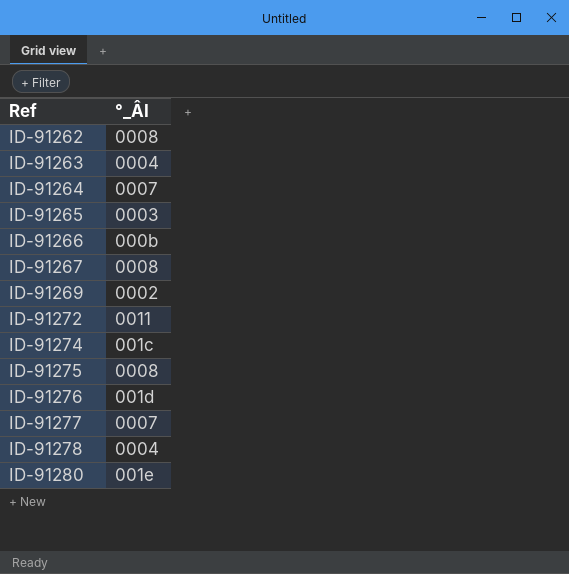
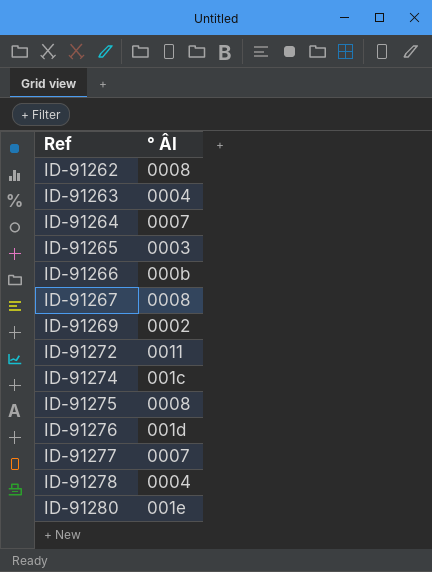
column name: °_ÂI -> ° ÂI

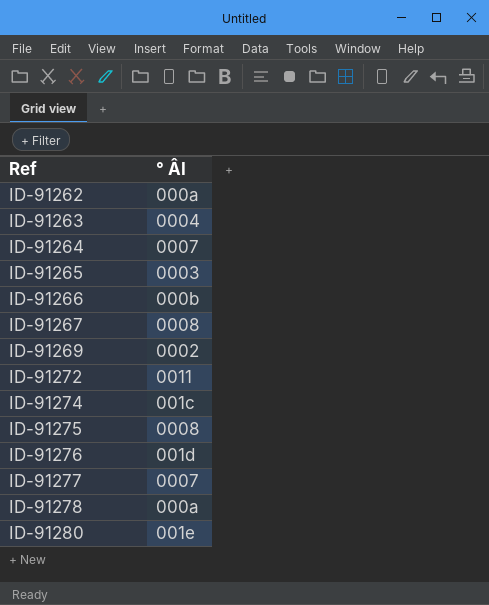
ID-91262 | ° ÂI: 0008 -> 000a
ID-91278 | ° ÂI: 0004 -> 000a

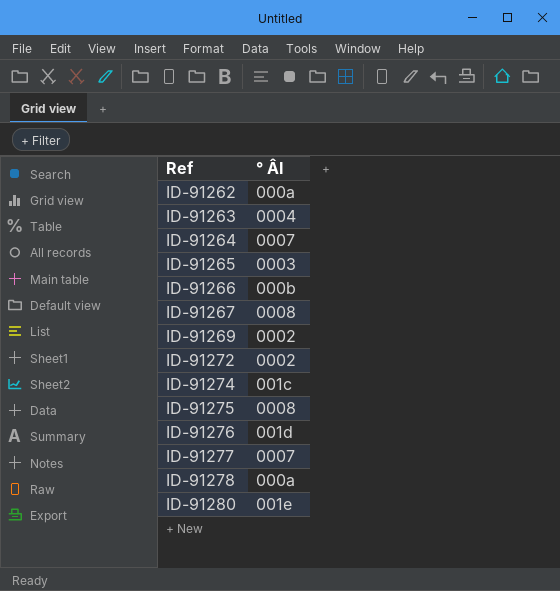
ID-91272 | ° ÂI: 0011 -> 0002

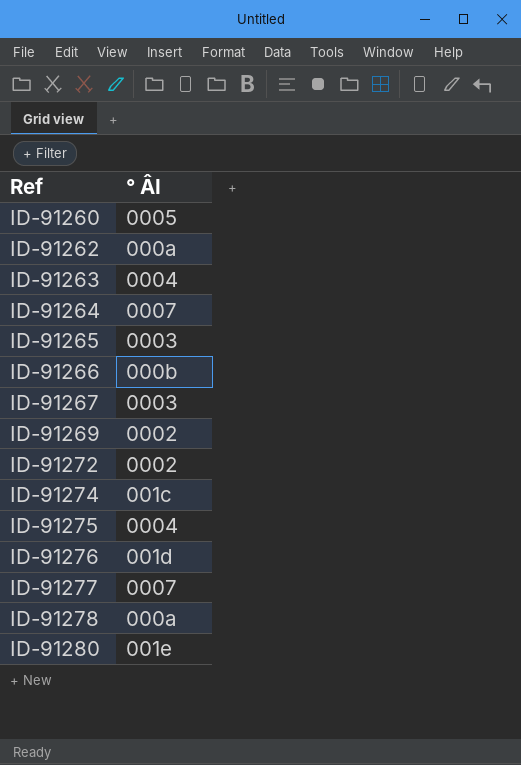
row ID-91260: none -> 0005
ID-91267 | ° ÂI: 0008 -> 0003
ID-91275 | ° ÂI: 0008 -> 0004

